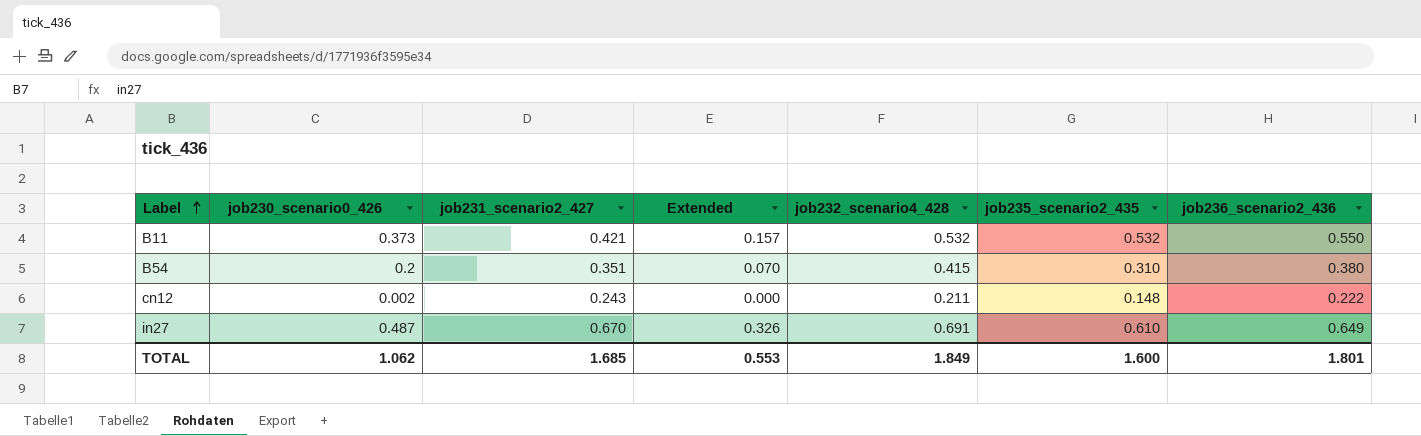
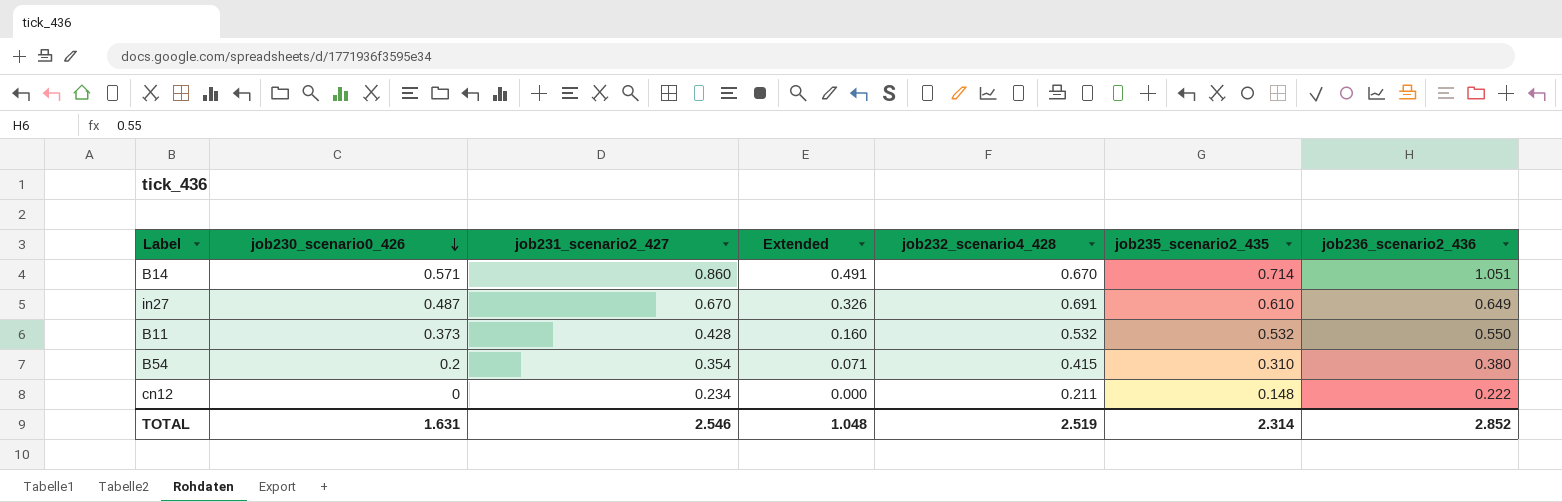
row order: Label ascending -> job230_scenario0_426 descending
row B14: none -> 0.571 | 0.860 | 0.491 | 0.670 | 0.714 | 1.051
B11 | job231_scenario2_427: 0.421 -> 0.428
B11 | Extended: 0.157 -> 0.160
B54 | job231_scenario2_427: 0.351 -> 0.354
B54 | Extended: 0.070 -> 0.071
cn12 | job230_scenario0_426: 0.002 -> 0
cn12 | job231_scenario2_427: 0.243 -> 0.234
TOTAL | job230_scenario0_426: 1.062 -> 1.631
TOTAL | job231_scenario2_427: 1.685 -> 2.546
TOTAL | Extended: 0.553 -> 1.048
TOTAL | job232_scenario4_428: 1.849 -> 2.519
TOTAL | job235_scenario2_435: 1.600 -> 2.314
TOTAL | job236_scenario2_436: 1.801 -> 2.852

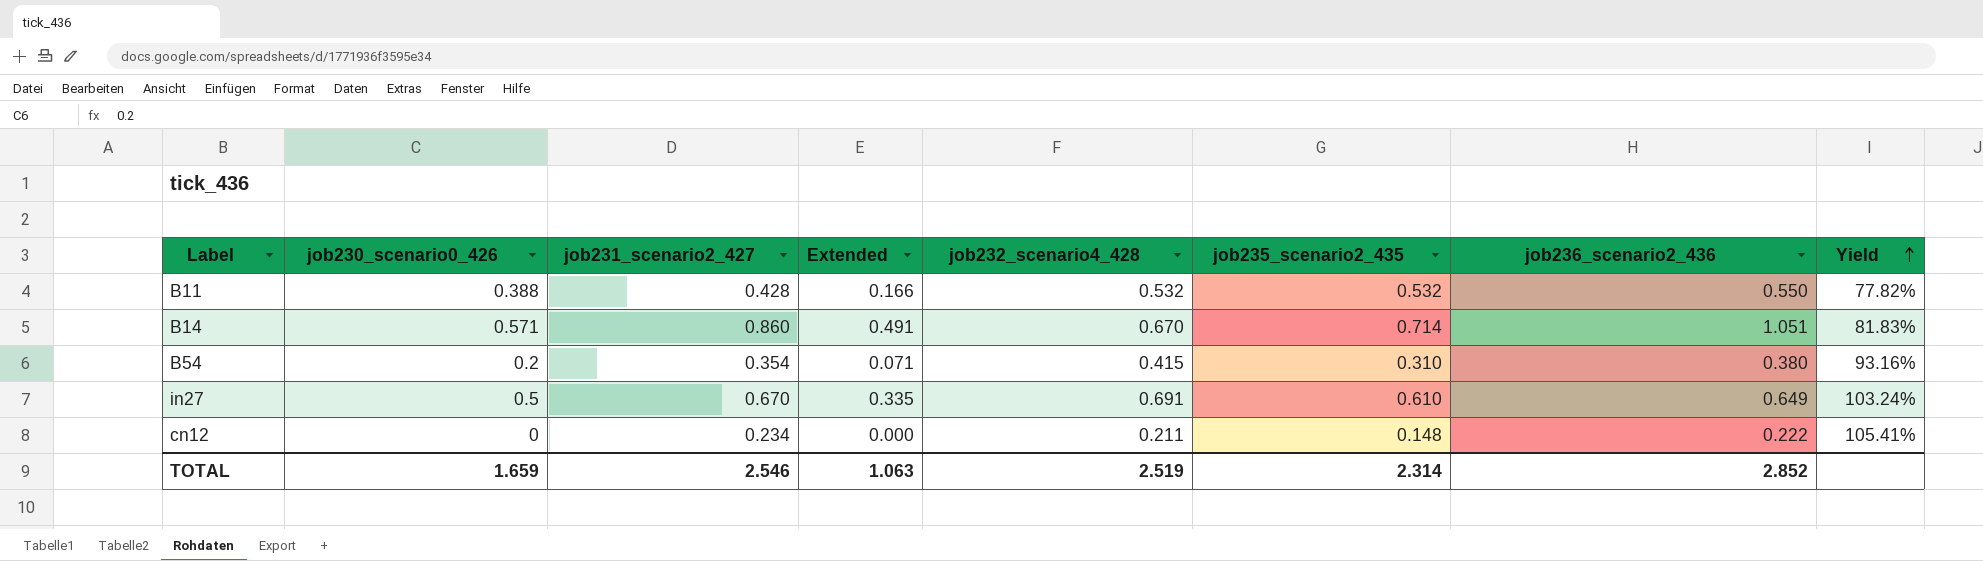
row order: job230_scenario0_426 descending -> Yield ascending
column Yield | formula: none -> [job231_scenario2_427] / [job236_scenario2_436]
B11 | job230_scenario0_426: 0.373 -> 0.388
B11 | Extended: 0.160 -> 0.166
in27 | job230_scenario0_426: 0.487 -> 0.5
in27 | Extended: 0.326 -> 0.335
TOTAL | job230_scenario0_426: 1.631 -> 1.659
TOTAL | Extended: 1.048 -> 1.063

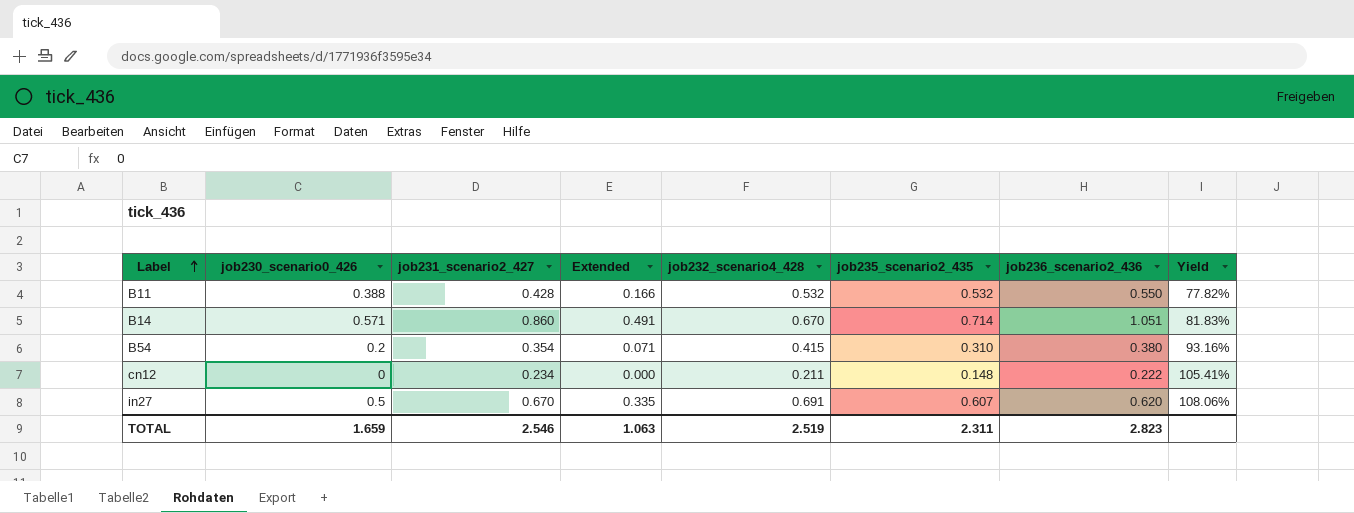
row order: Yield ascending -> Label ascending
in27 | job235_scenario2_435: 0.610 -> 0.607
in27 | job236_scenario2_436: 0.649 -> 0.620
in27 | Yield: 103.24% -> 108.06%
TOTAL | job235_scenario2_435: 2.314 -> 2.311
TOTAL | job236_scenario2_436: 2.852 -> 2.823

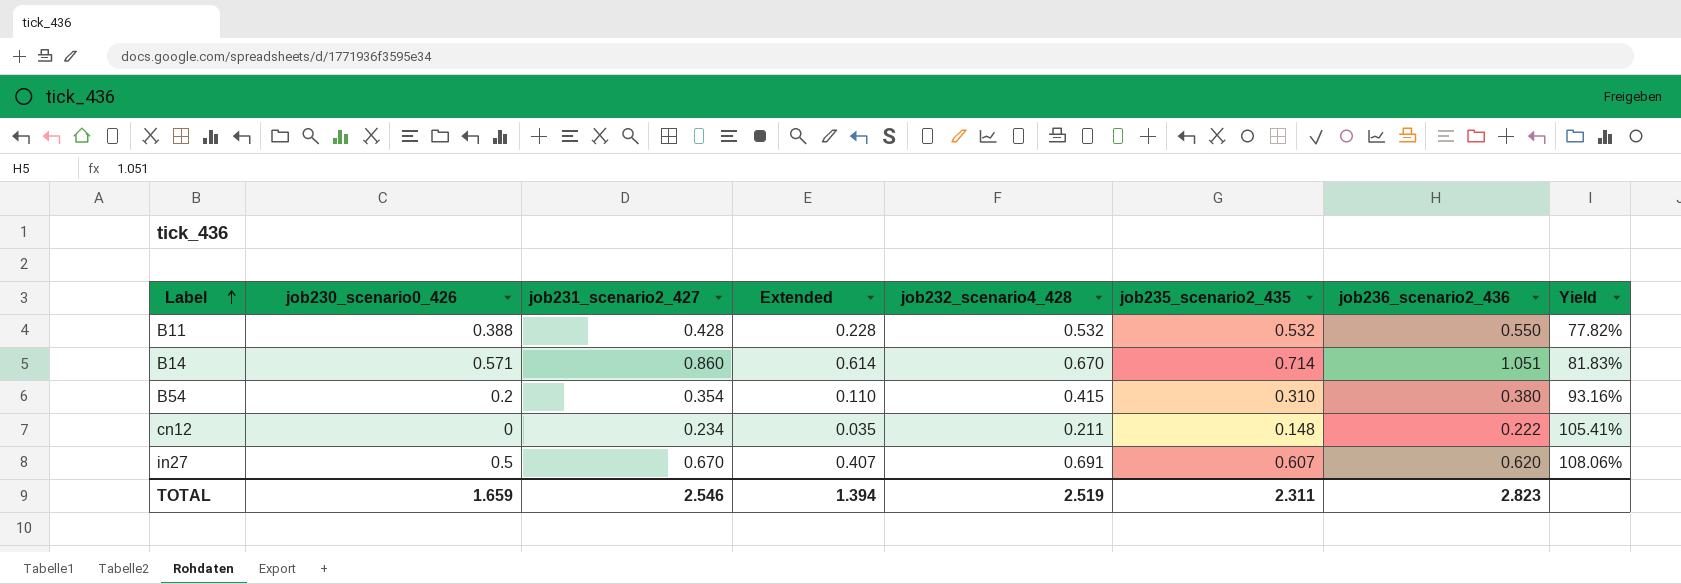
column Extended | formula: [job230_scenario0_426] * [job231_scenario2_427] -> [job231_scenario2_427] * [job235_scenario2_435]
TOTAL | Extended: 1.063 -> 1.394

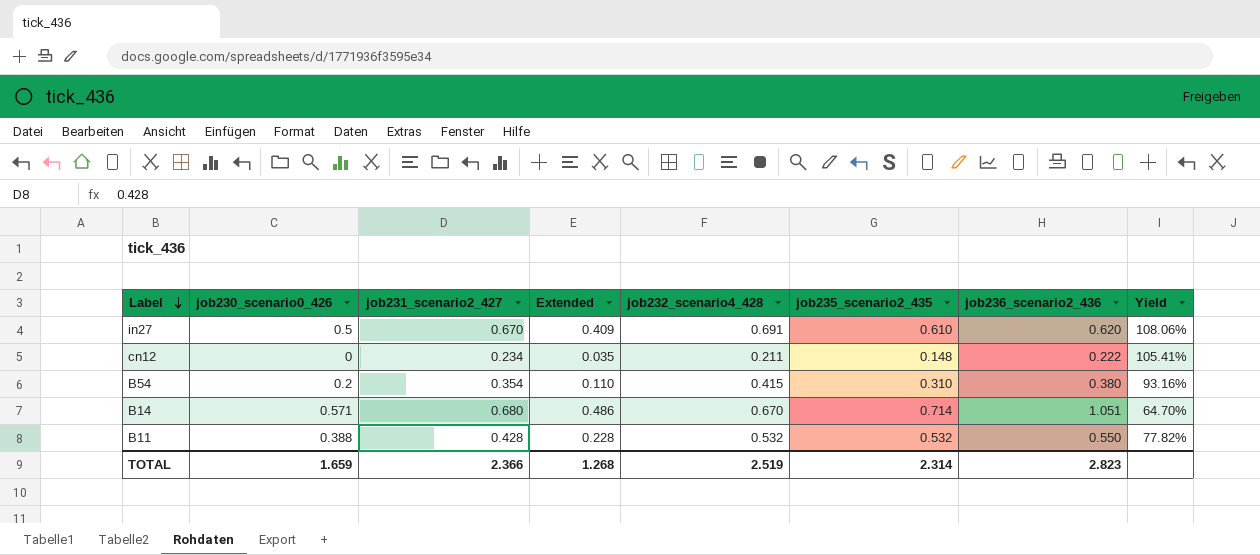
row order: Label ascending -> Label descending
in27 | Extended: 0.407 -> 0.409
in27 | job235_scenario2_435: 0.607 -> 0.610
B14 | job231_scenario2_427: 0.860 -> 0.680
B14 | Extended: 0.614 -> 0.486
B14 | Yield: 81.83% -> 64.70%
TOTAL | job231_scenario2_427: 2.546 -> 2.366
TOTAL | Extended: 1.394 -> 1.268
TOTAL | job235_scenario2_435: 2.311 -> 2.314

